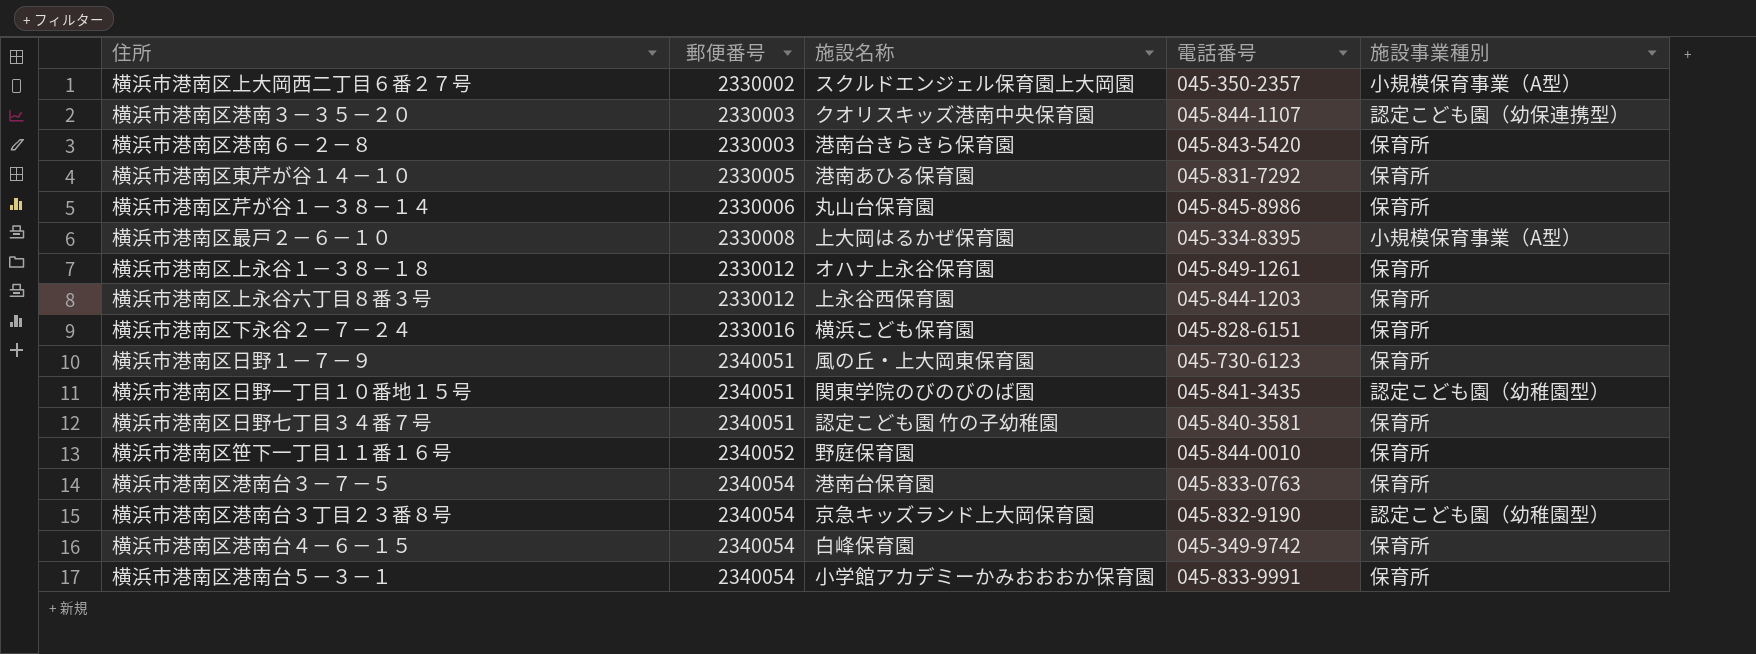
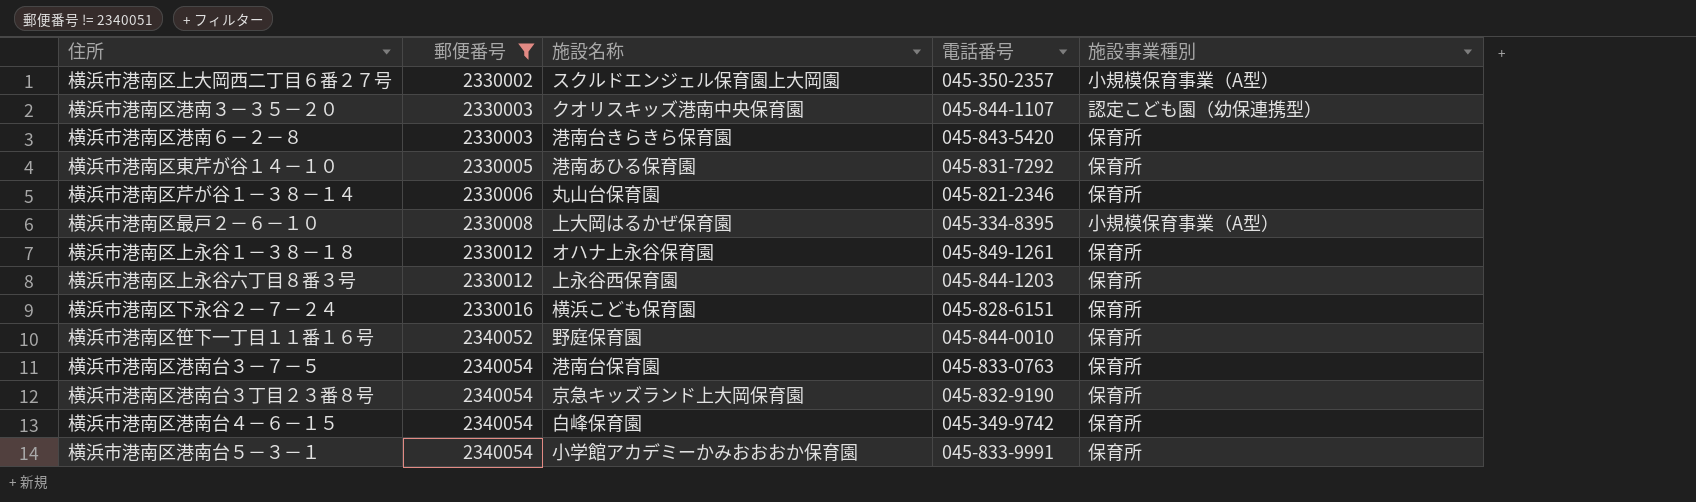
filter: none -> 郵便番号 != 2340051
横浜市港南区芹が谷１－３８－１４ | 電話番号: 045-845-8986 -> 045-821-2346
横浜市港南区港南台３丁目２３番８号 | 施設事業種別: 認定こども園（幼稚園型） -> 保育所

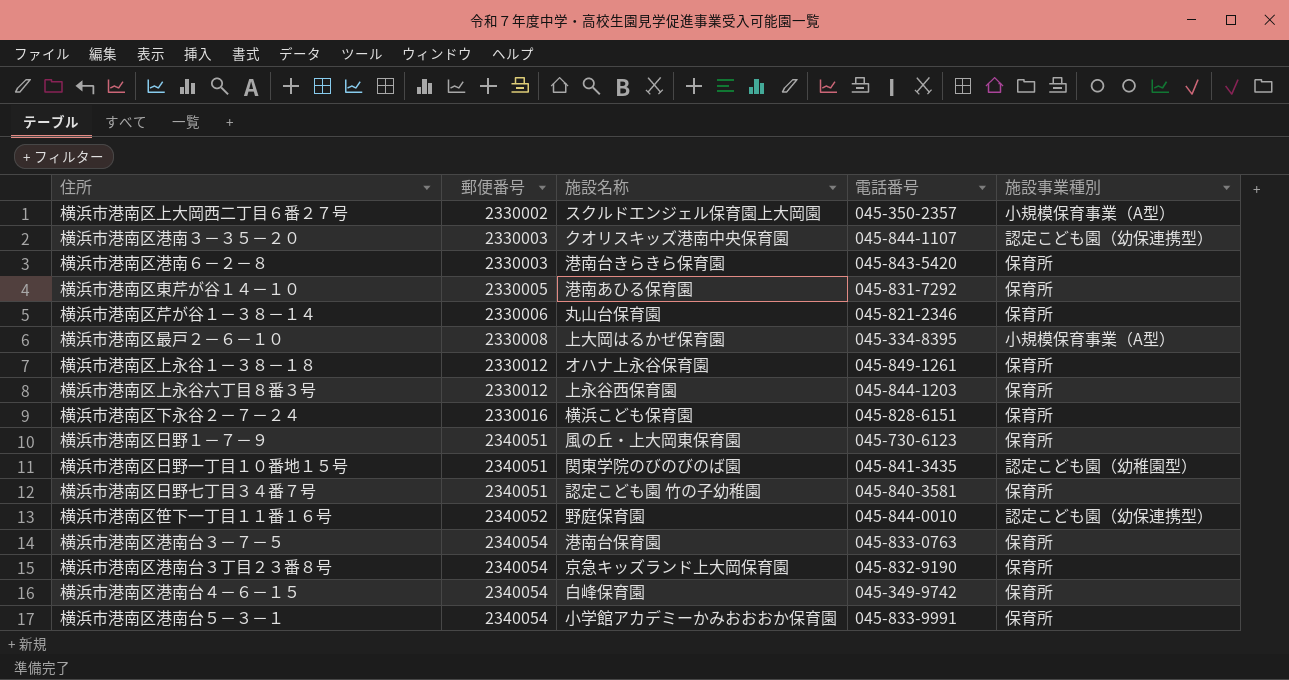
filter: 郵便番号 != 2340051 -> none
横浜市港南区笹下一丁目１１番１６号 | 施設事業種別: 保育所 -> 認定こども園（幼保連携型）

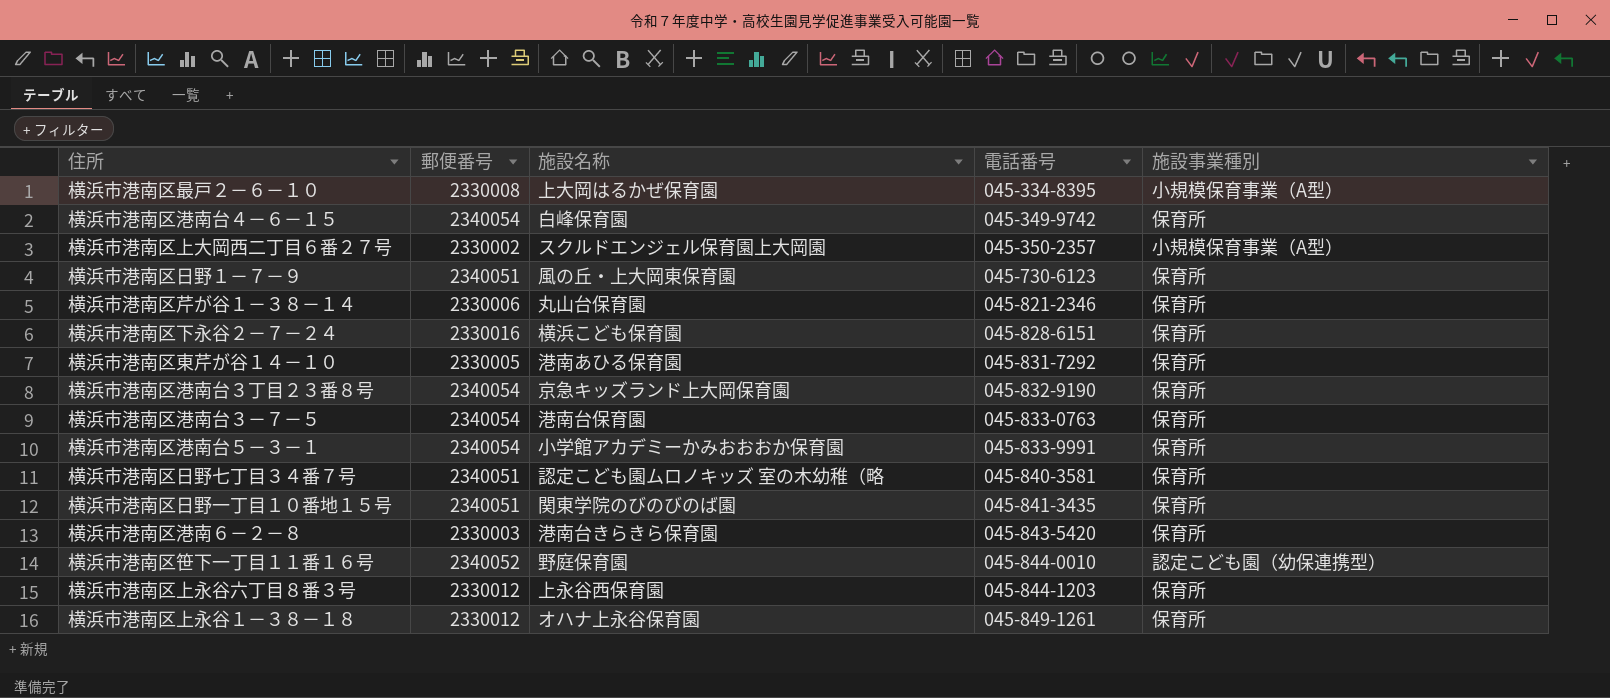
row order: 郵便番号 ascending -> 電話番号 ascending
row 横浜市港南区港南３－３５－２０: 2330003 | クオリスキッズ港南中央保育園 | 045-844-1107 | 認定こども園（幼保連携型） -> none
横浜市港南区日野七丁目３４番７号 | 施設名称: 認定こども園 竹の子幼稚園 -> 認定こども園ムロノキッズ 室の木幼稚（略
横浜市港南区日野一丁目１０番地１５号 | 施設事業種別: 認定こども園（幼稚園型） -> 保育所

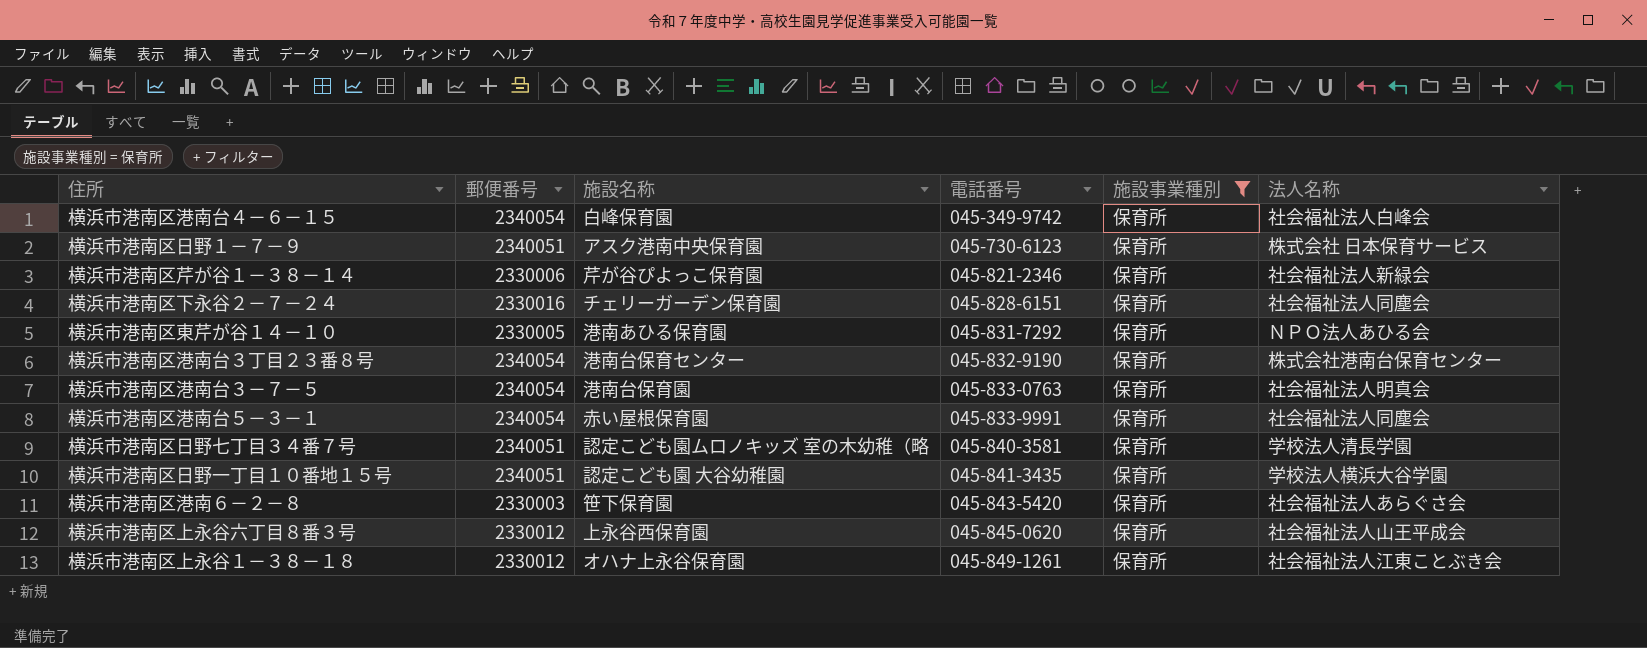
filter: none -> 施設事業種別 = 保育所
column 法人名称 | position: none -> 6
横浜市港南区日野１－７－９ | 施設名称: 風の丘・上大岡東保育園 -> アスク港南中央保育園
横浜市港南区芹が谷１－３８－１４ | 施設名称: 丸山台保育園 -> 芹が谷ぴよっこ保育園
横浜市港南区下永谷２－７－２４ | 施設名称: 横浜こども保育園 -> チェリーガーデン保育園
横浜市港南区港南台３丁目２３番８号 | 施設名称: 京急キッズランド上大岡保育園 -> 港南台保育センター
横浜市港南区港南台５－３－１ | 施設名称: 小学館アカデミーかみおおおか保育園 -> 赤い屋根保育園
横浜市港南区日野一丁目１０番地１５号 | 施設名称: 関東学院のびのびのば園 -> 認定こども園 大谷幼稚園
横浜市港南区港南６－２－８ | 施設名称: 港南台きらきら保育園 -> 笹下保育園
横浜市港南区上永谷六丁目８番３号 | 電話番号: 045-844-1203 -> 045-845-0620

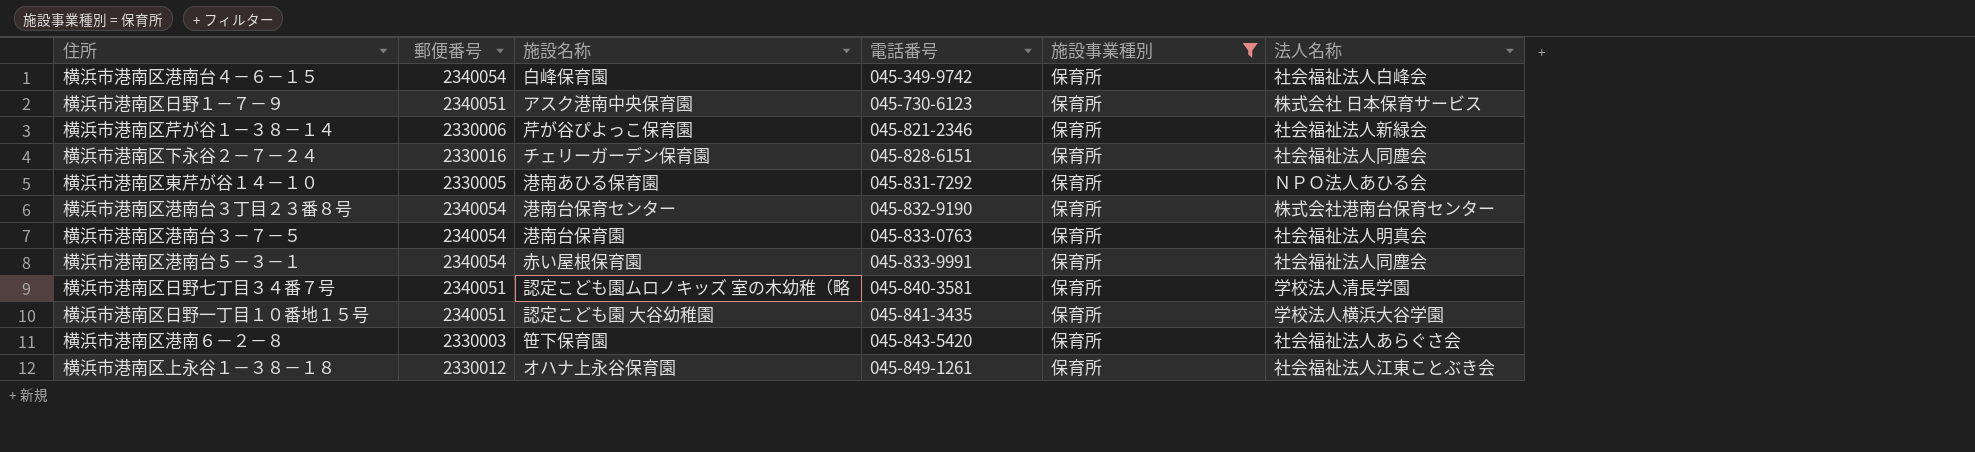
row 横浜市港南区上永谷六丁目８番３号: 2330012 | 上永谷西保育園 | 045-845-0620 | 保育所 | 社会福祉法人山王平成会 -> none

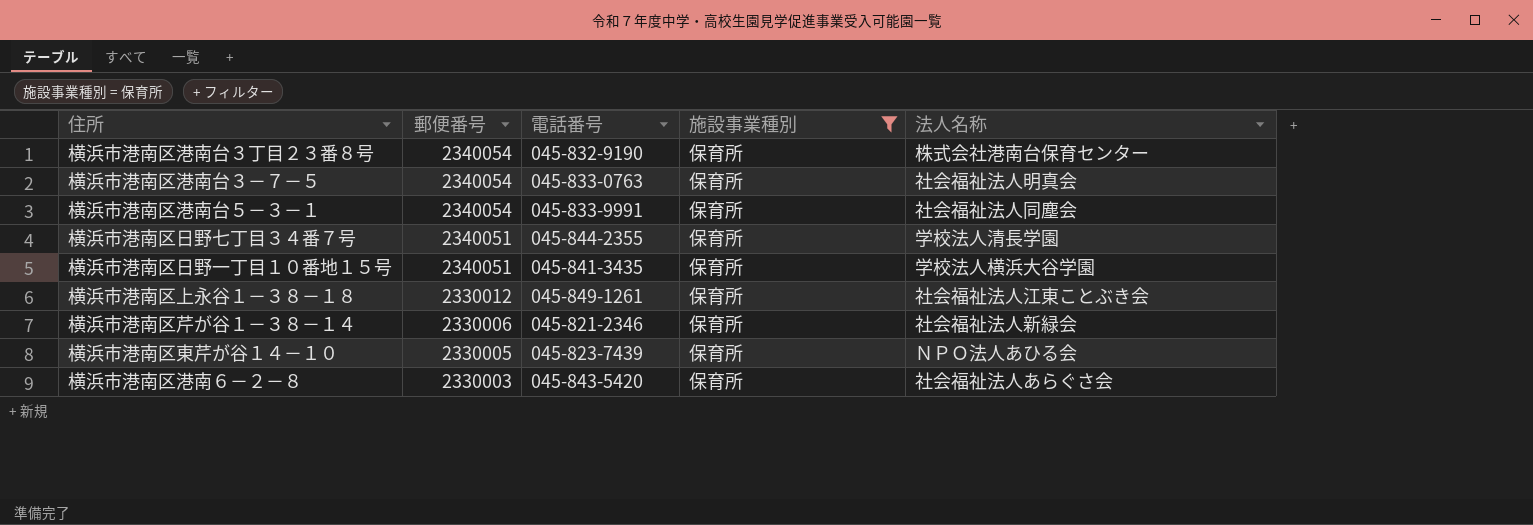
row order: 電話番号 ascending -> 郵便番号 descending
column 施設名称 | position: 3 -> none
row 横浜市港南区港南台４－６－１５: 2340054 | 白峰保育園 | 045-349-9742 | 保育所 | 社会福祉法人白峰会 -> none
row 横浜市港南区日野１－７－９: 2340051 | アスク港南中央保育園 | 045-730-6123 | 保育所 | 株式会社 日本保育サービス -> none
row 横浜市港南区下永谷２－７－２４: 2330016 | チェリーガーデン保育園 | 045-828-6151 | 保育所 | 社会福祉法人同塵会 -> none
横浜市港南区日野七丁目３４番７号 | 電話番号: 045-840-3581 -> 045-844-2355
横浜市港南区東芹が谷１４－１０ | 電話番号: 045-831-7292 -> 045-823-7439

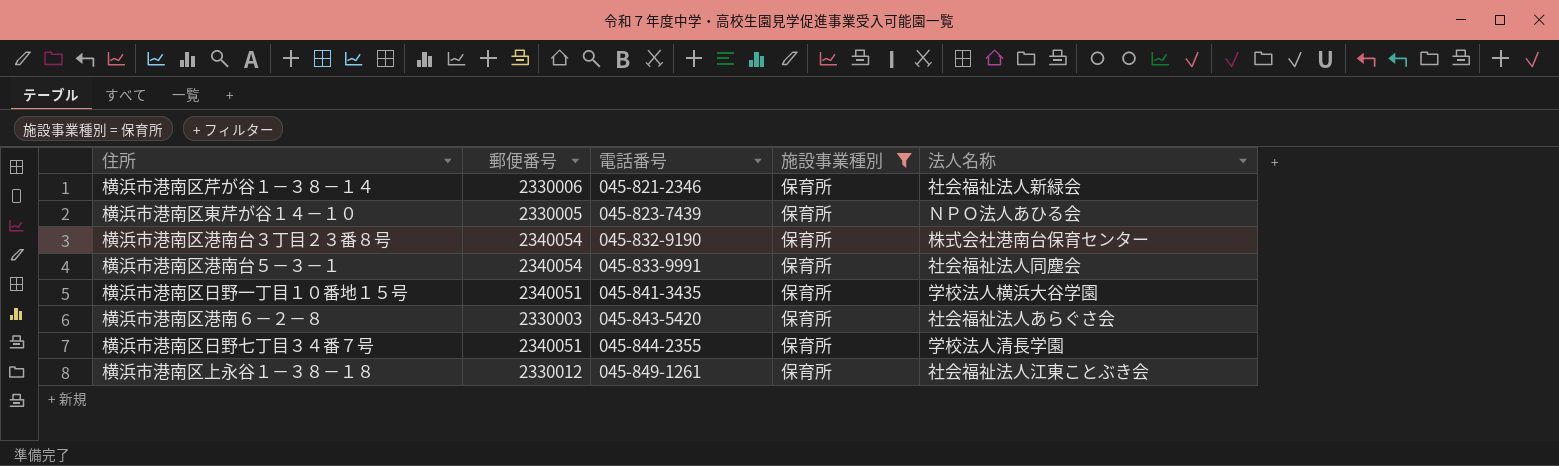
row order: 郵便番号 descending -> 電話番号 ascending
row 横浜市港南区港南台３－７－５: 2340054 | 045-833-0763 | 保育所 | 社会福祉法人明真会 -> none

